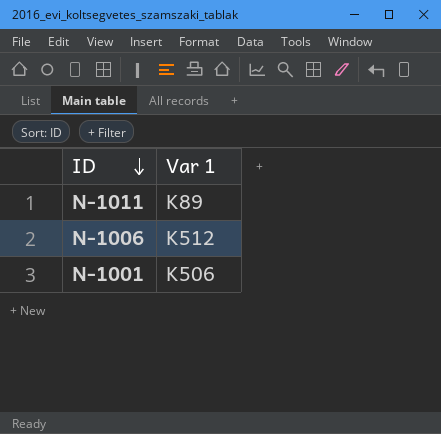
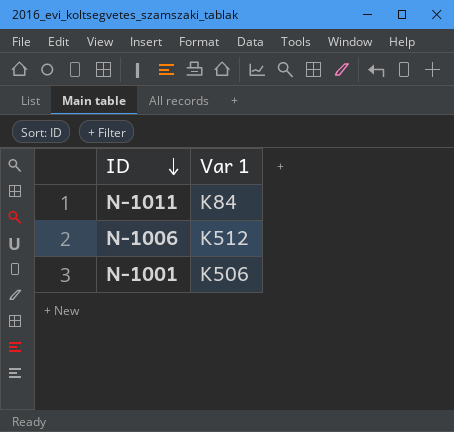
N-1011 | Var 1: K89 -> K84

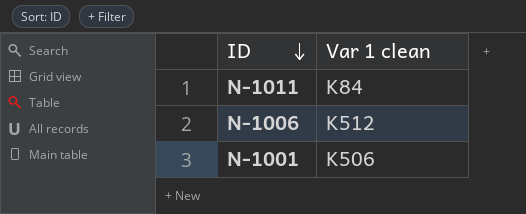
column name: Var 1 -> Var 1 clean

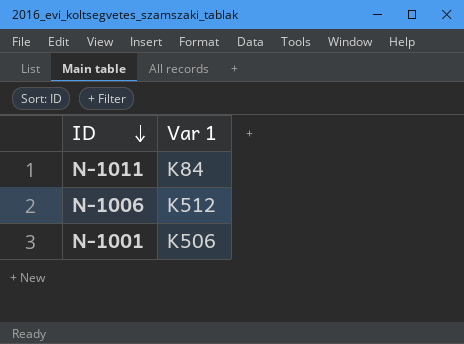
column name: Var 1 clean -> Var 1

